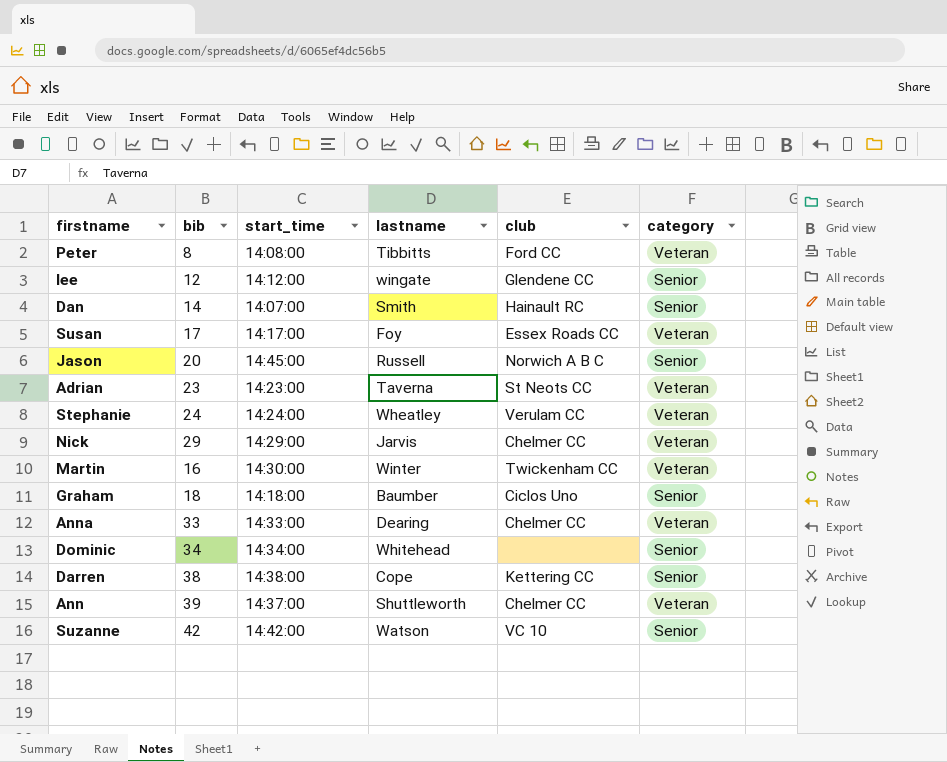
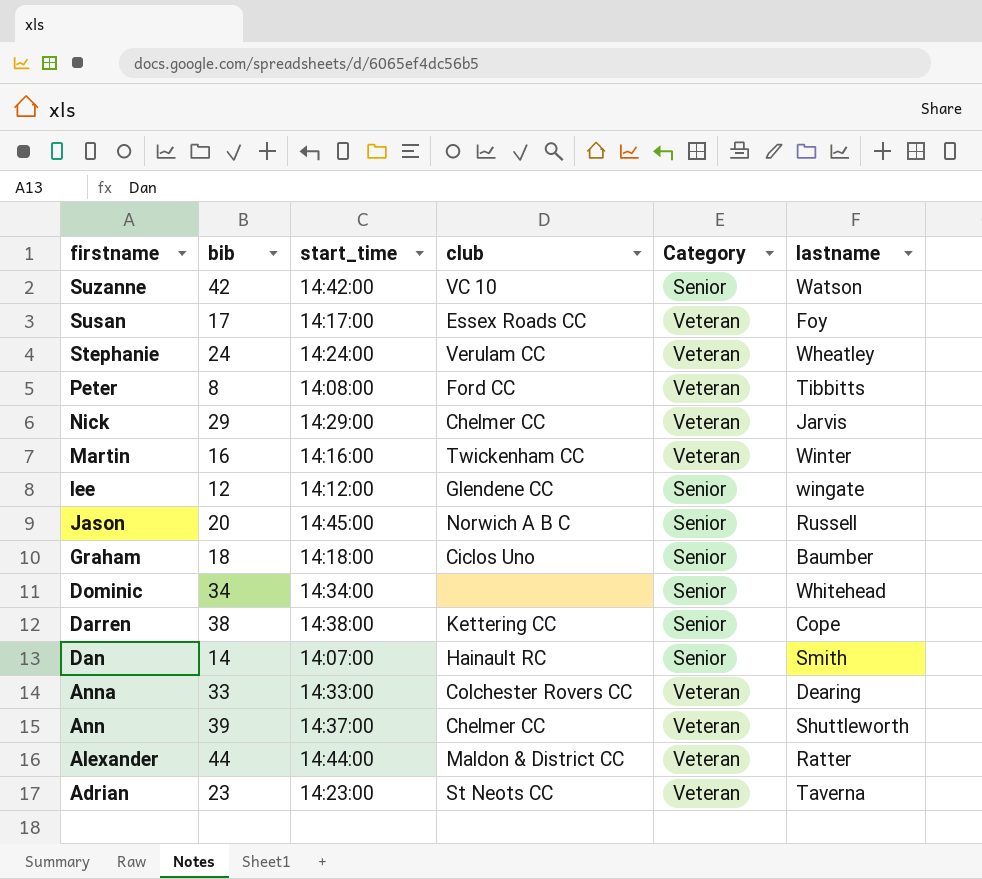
row order: none -> firstname descending
column name: category -> Category
column lastname | position: 4 -> 6
Martin | start_time: 14:30:00 -> 14:16:00
Anna | club: Chelmer CC -> Colchester Rovers CC
row Alexander: none -> 44 | 14:44:00 | Maldon & District CC | Veteran | Ratter

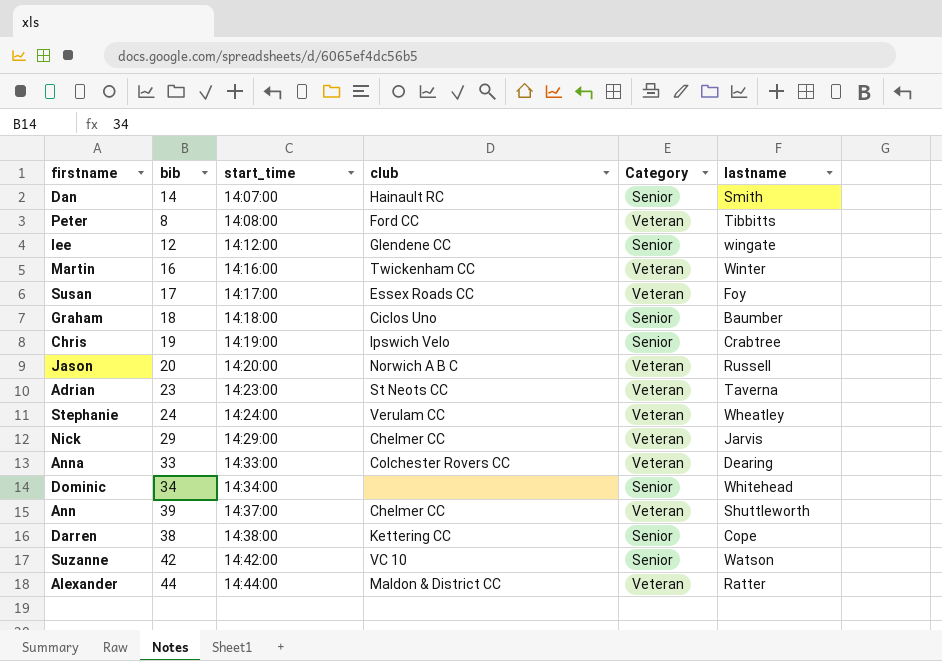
row order: firstname descending -> start_time ascending
row Chris: none -> 19 | 14:19:00 | Ipswich Velo | Senior | Crabtree
Jason | start_time: 14:45:00 -> 14:20:00
Jason | Category: Senior -> Veteran

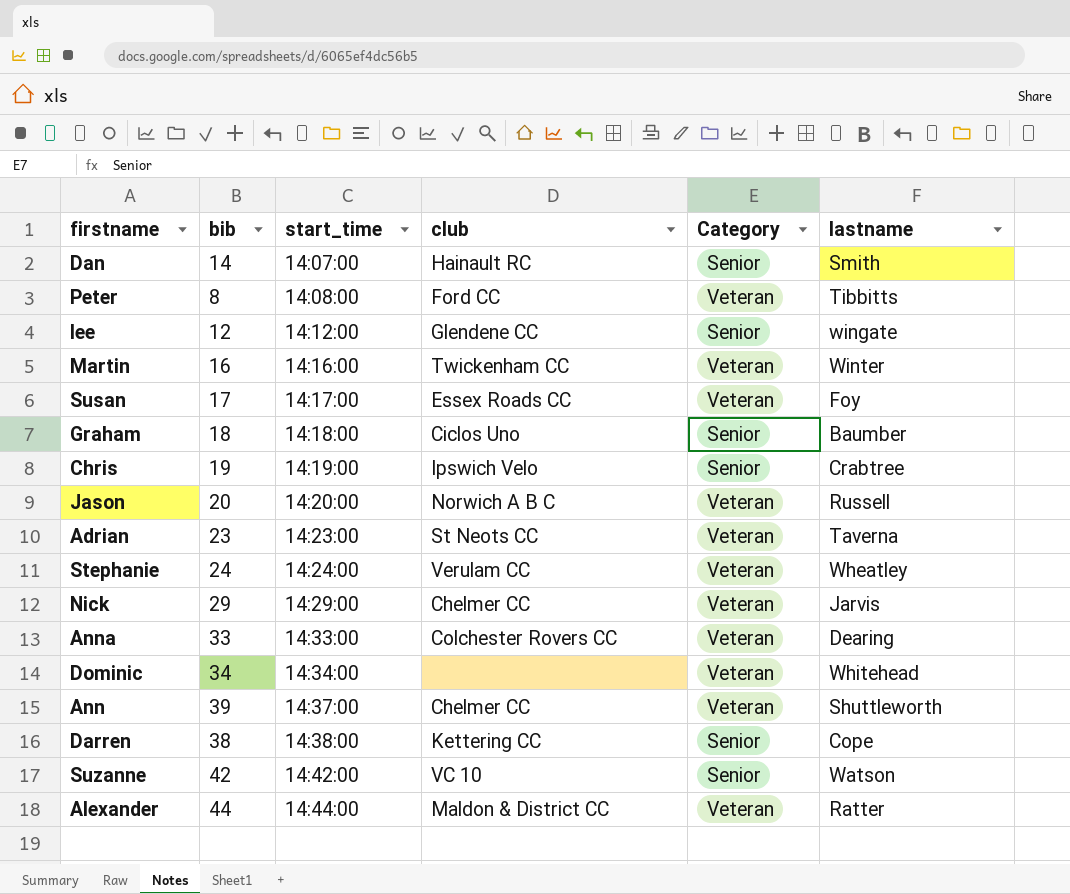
Dominic | Category: Senior -> Veteran

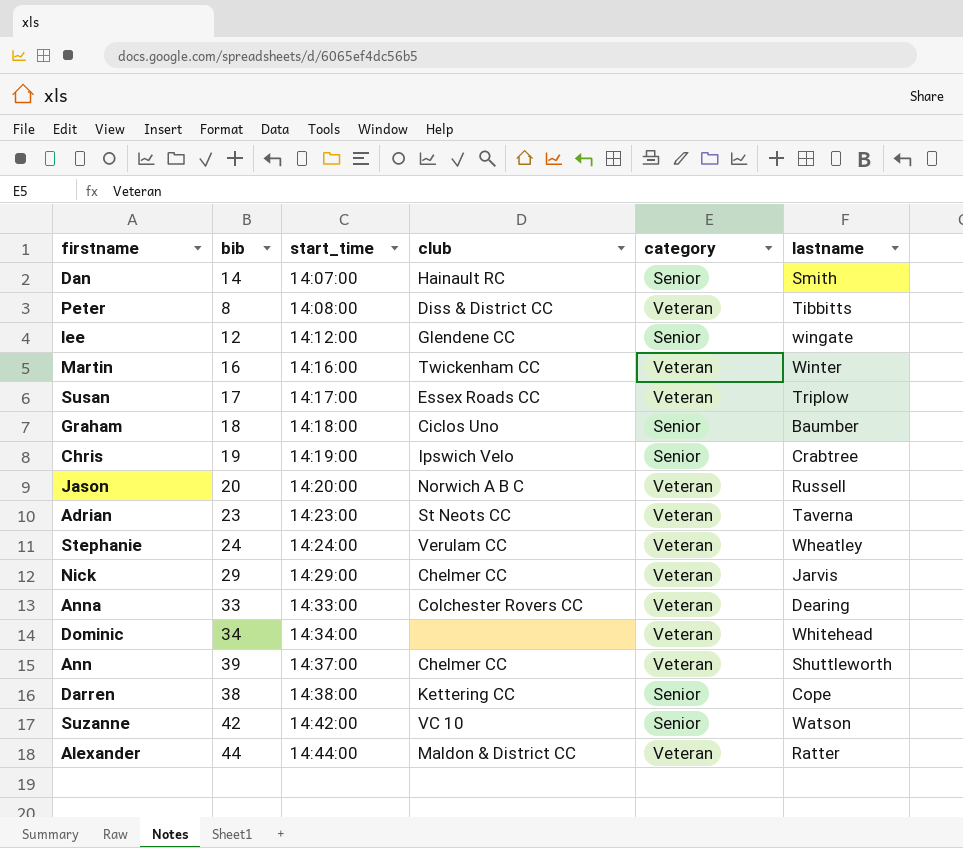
column name: Category -> category
Peter | club: Ford CC -> Diss & District CC
Susan | lastname: Foy -> Triplow

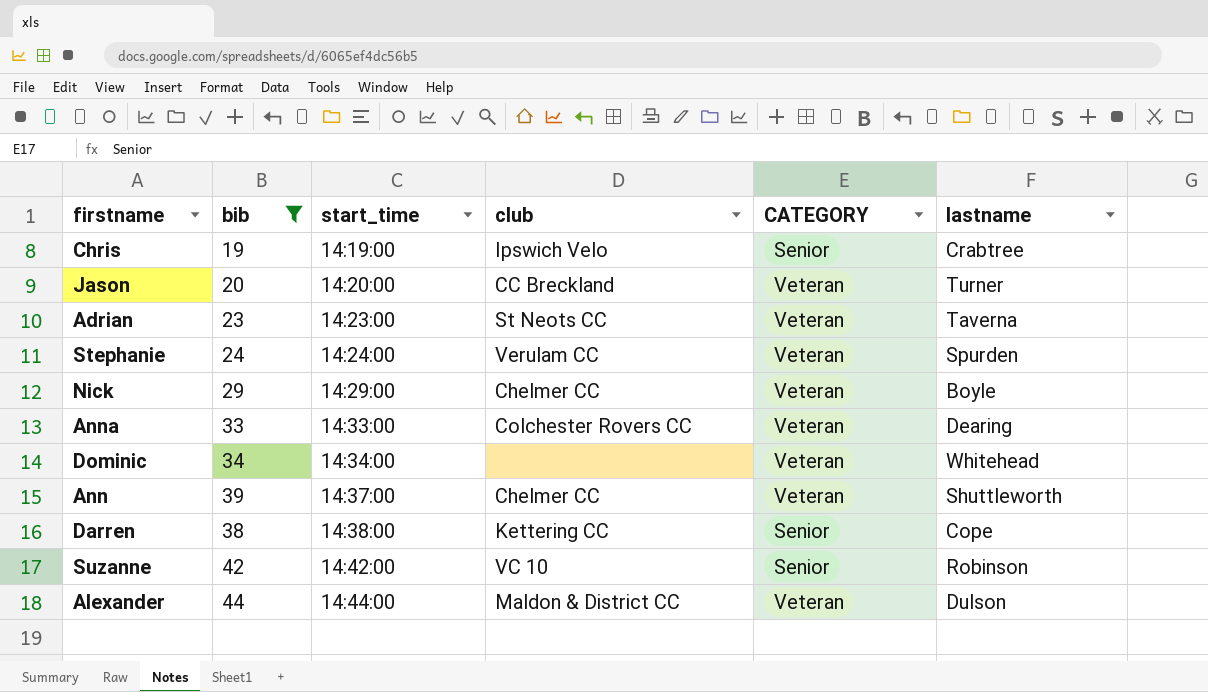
filter: none -> bib >= 19
column name: category -> CATEGORY
Jason | club: Norwich A B C -> CC Breckland
Jason | lastname: Russell -> Turner
Stephanie | lastname: Wheatley -> Spurden
Nick | lastname: Jarvis -> Boyle
Suzanne | lastname: Watson -> Robinson
Alexander | lastname: Ratter -> Dulson

